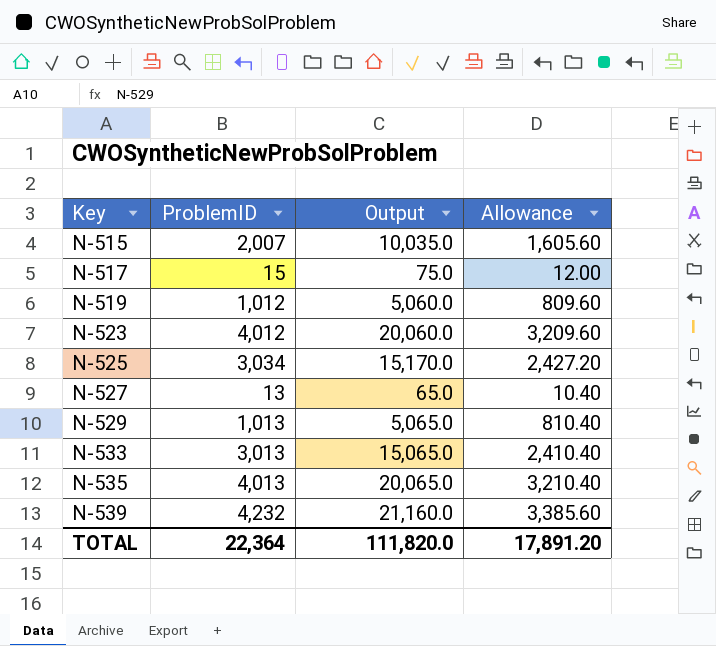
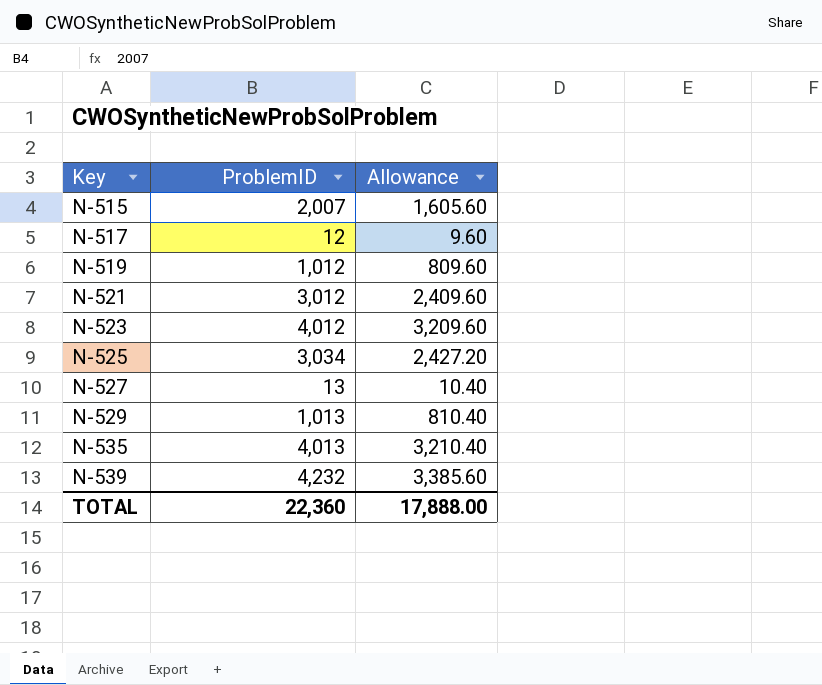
column Output | formula: [ProblemID] * 5 -> none
row N-533: 3,013 | 15,065.0 | 2,410.40 -> none
N-517 | ProblemID: 15 -> 12
N-517 | Allowance: 12.00 -> 9.60
row N-521: none -> 3,012 | 2,409.60
TOTAL | ProblemID: 22,364 -> 22,360
TOTAL | Allowance: 17,891.20 -> 17,888.00

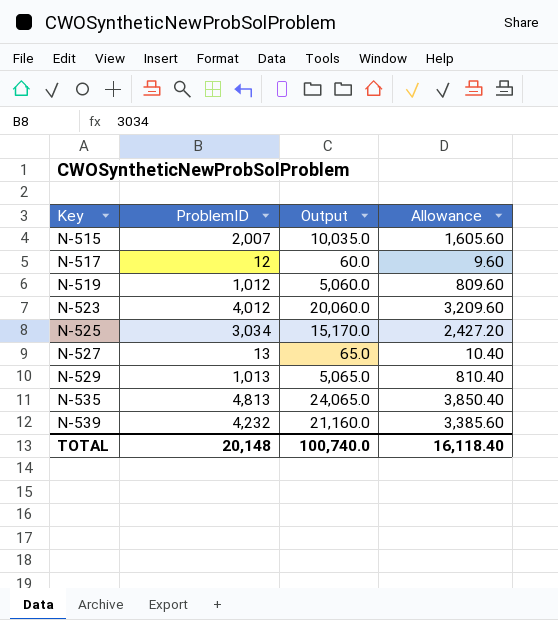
column Output | formula: none -> [ProblemID] * 5
row N-521: 3,012 | 2,409.60 -> none
N-535 | ProblemID: 4,013 -> 4,813
N-535 | Allowance: 3,210.40 -> 3,850.40
TOTAL | ProblemID: 22,360 -> 20,148
TOTAL | Allowance: 17,888.00 -> 16,118.40

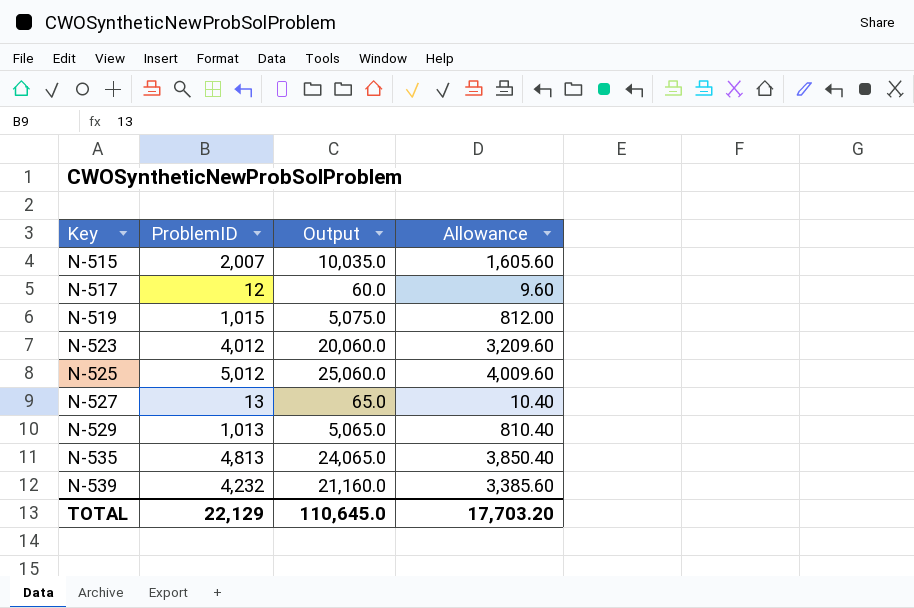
N-519 | ProblemID: 1,012 -> 1,015
N-519 | Output: 5,060.0 -> 5,075.0
N-519 | Allowance: 809.60 -> 812.00
N-525 | ProblemID: 3,034 -> 5,012
N-525 | Output: 15,170.0 -> 25,060.0
N-525 | Allowance: 2,427.20 -> 4,009.60
TOTAL | ProblemID: 20,148 -> 22,129
TOTAL | Output: 100,740.0 -> 110,645.0
TOTAL | Allowance: 16,118.40 -> 17,703.20

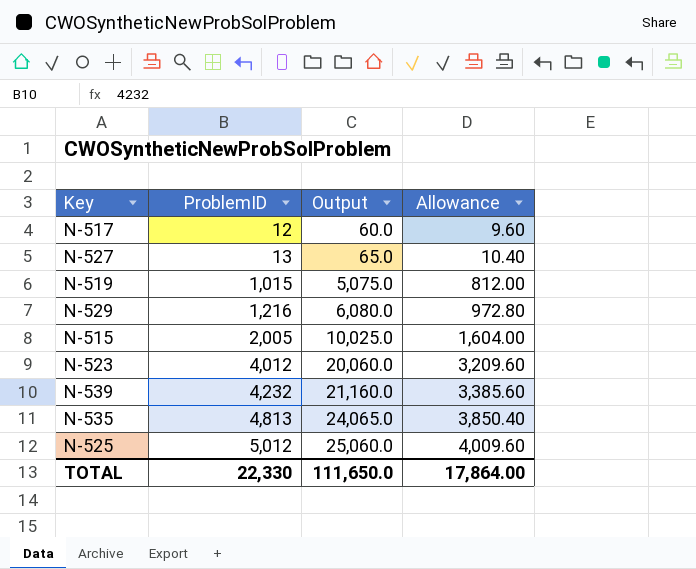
row order: Key ascending -> ProblemID ascending
N-529 | ProblemID: 1,013 -> 1,216
N-529 | Output: 5,065.0 -> 6,080.0
N-529 | Allowance: 810.40 -> 972.80
N-515 | ProblemID: 2,007 -> 2,005
N-515 | Output: 10,035.0 -> 10,025.0
N-515 | Allowance: 1,605.60 -> 1,604.00
TOTAL | ProblemID: 22,129 -> 22,330
TOTAL | Output: 110,645.0 -> 111,650.0
TOTAL | Allowance: 17,703.20 -> 17,864.00

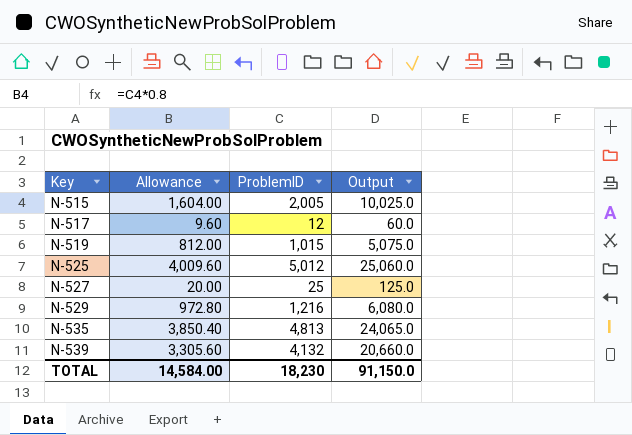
row order: ProblemID ascending -> Key ascending
column Allowance | position: 4 -> 2
row N-523: 4,012 | 20,060.0 | 3,209.60 -> none
N-527 | Allowance: 10.40 -> 20.00
N-527 | ProblemID: 13 -> 25
N-527 | Output: 65.0 -> 125.0
N-539 | Allowance: 3,385.60 -> 3,305.60
N-539 | ProblemID: 4,232 -> 4,132
N-539 | Output: 21,160.0 -> 20,660.0
TOTAL | Allowance: 17,864.00 -> 14,584.00
TOTAL | ProblemID: 22,330 -> 18,230
TOTAL | Output: 111,650.0 -> 91,150.0

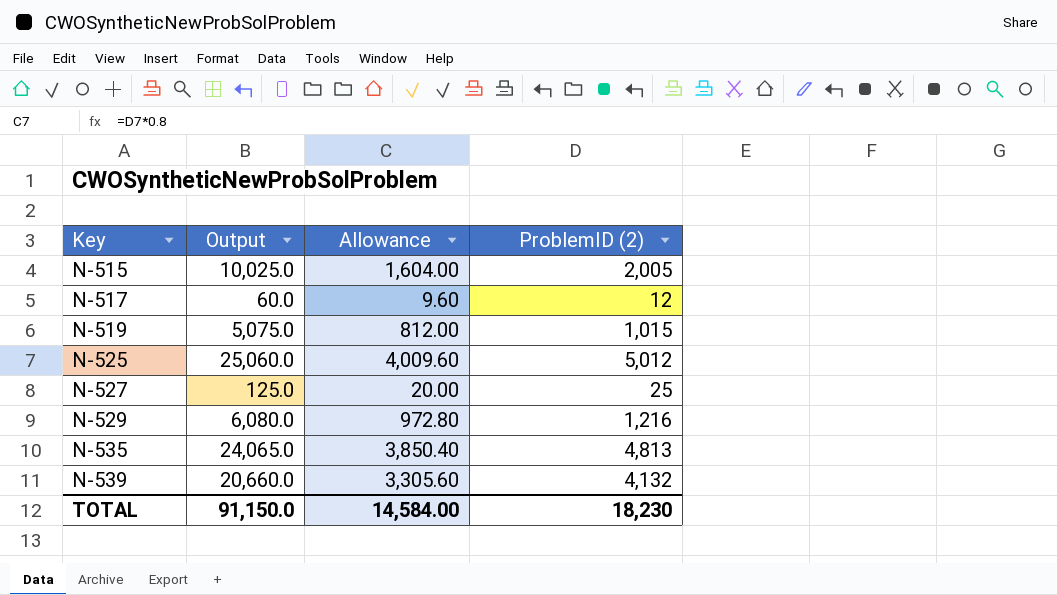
column Output | position: 4 -> 2
column name: ProblemID -> ProblemID (2)

